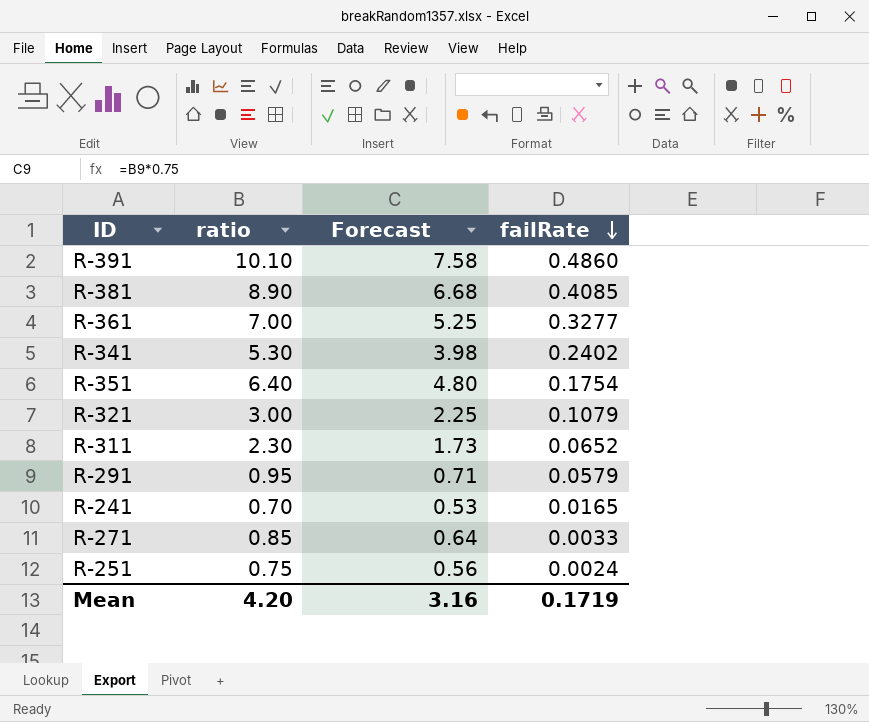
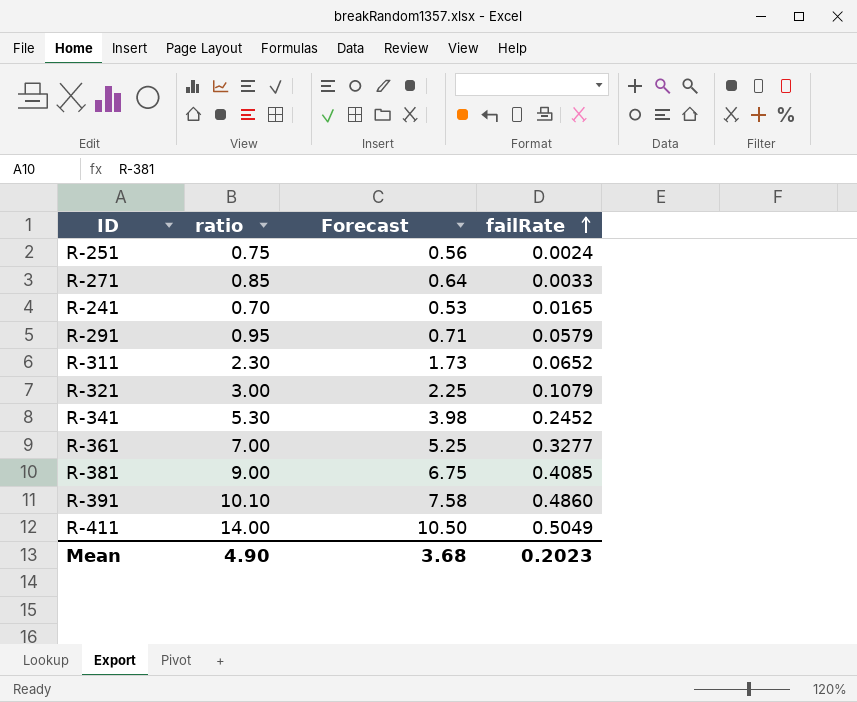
row order: failRate descending -> failRate ascending
row R-351: 6.40 | 4.80 | 0.1754 -> none
R-341 | failRate: 0.2402 -> 0.2452
R-381 | ratio: 8.90 -> 9.00
R-381 | Forecast: 6.68 -> 6.75
row R-411: none -> 14.00 | 10.50 | 0.5049
Mean | ratio: 4.20 -> 4.90
Mean | Forecast: 3.16 -> 3.68
Mean | failRate: 0.1719 -> 0.2023

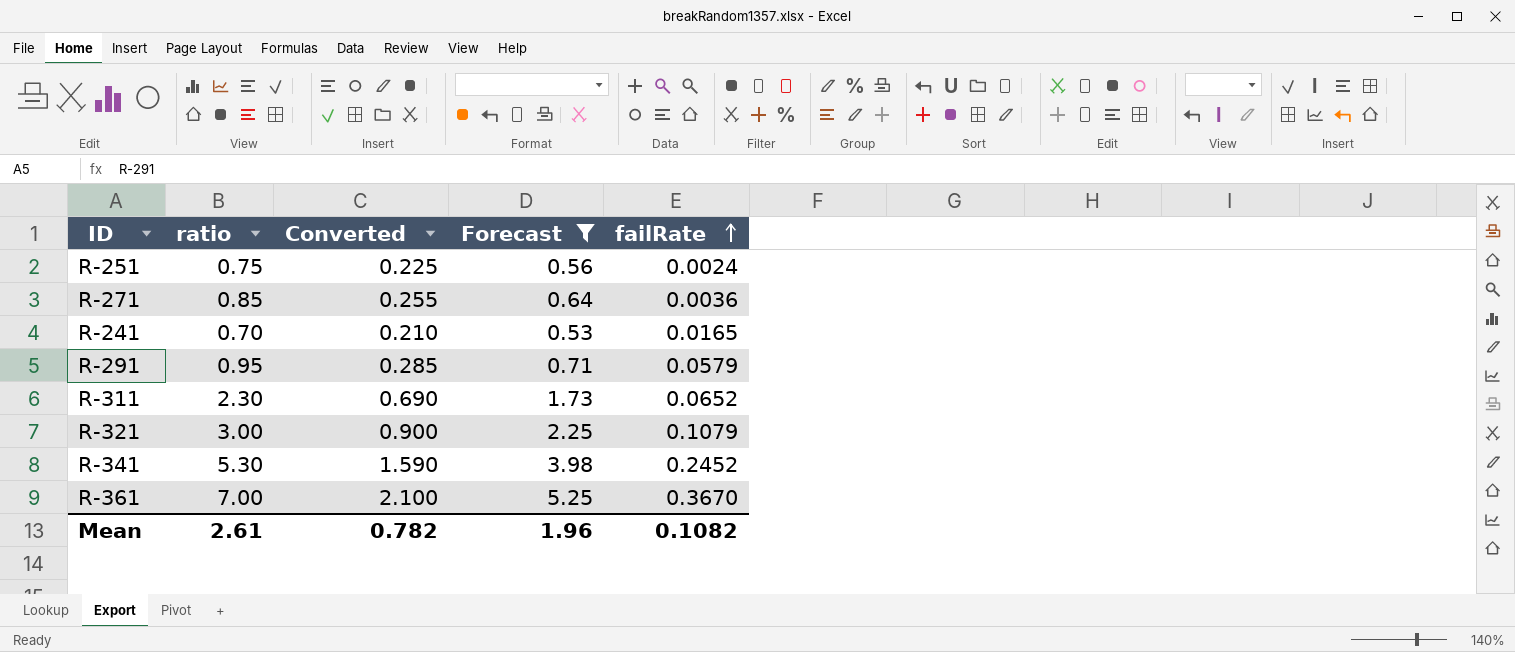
filter: none -> Forecast <= 5.25
column Converted | formula: none -> [ratio] * 0.3
R-271 | failRate: 0.0033 -> 0.0036
R-361 | failRate: 0.3277 -> 0.3670
Mean | ratio: 4.90 -> 2.61
Mean | Forecast: 3.68 -> 1.96
Mean | failRate: 0.2023 -> 0.1082

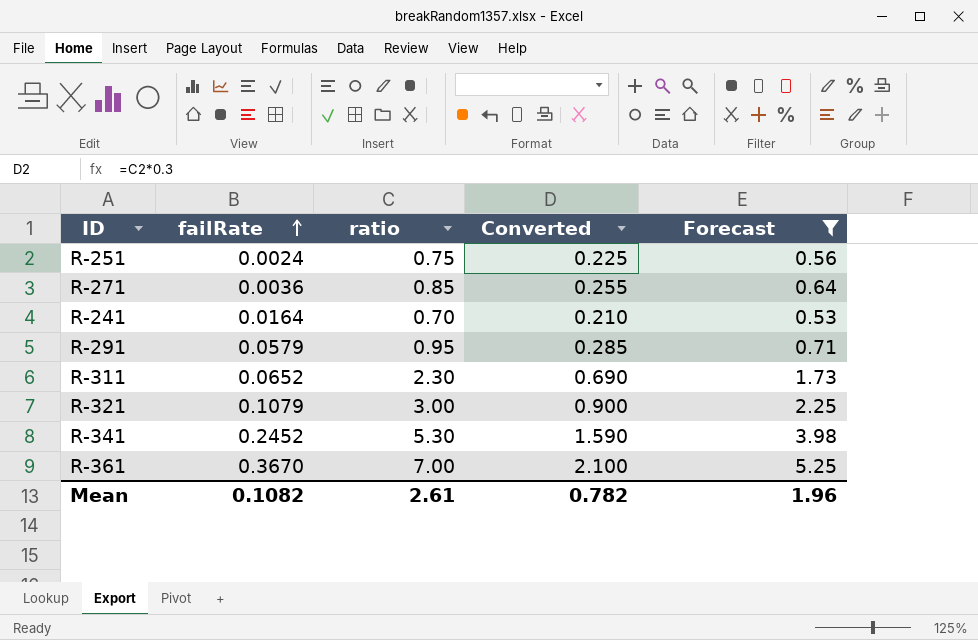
column failRate | position: 5 -> 2
R-241 | failRate: 0.0165 -> 0.0164

